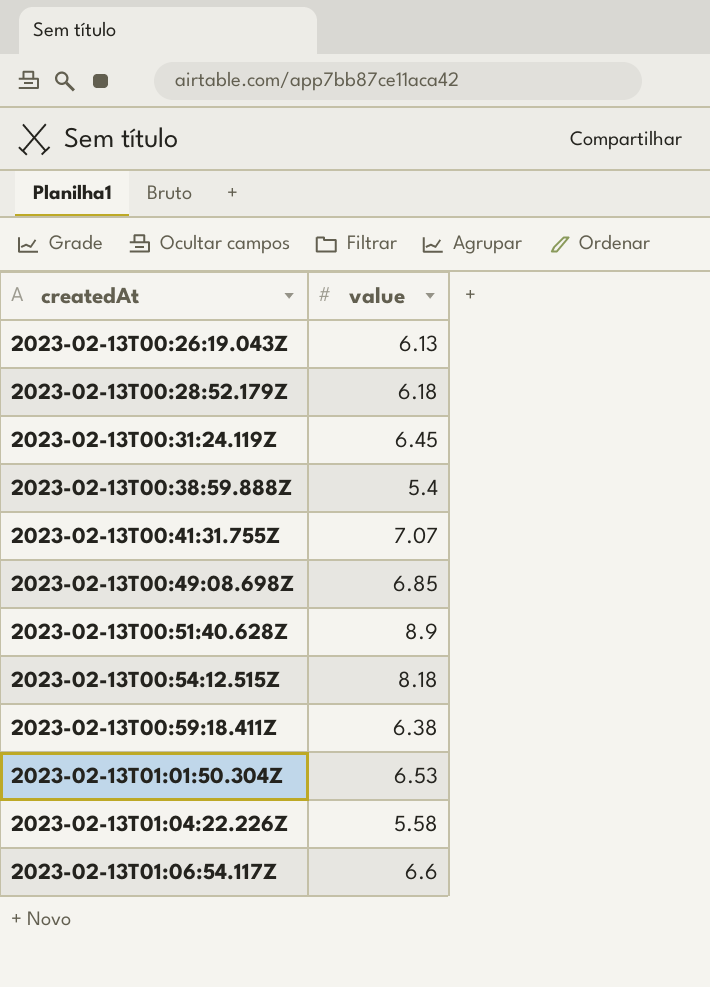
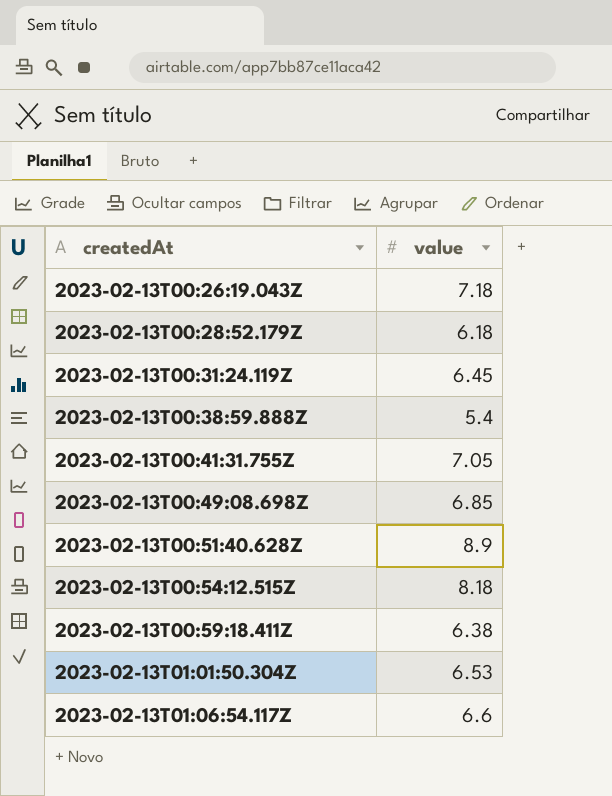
row 2023-02-13T01:04:22.226Z: 5.58 -> none
2023-02-13T00:26:19.043Z | value: 6.13 -> 7.18
2023-02-13T00:41:31.755Z | value: 7.07 -> 7.05

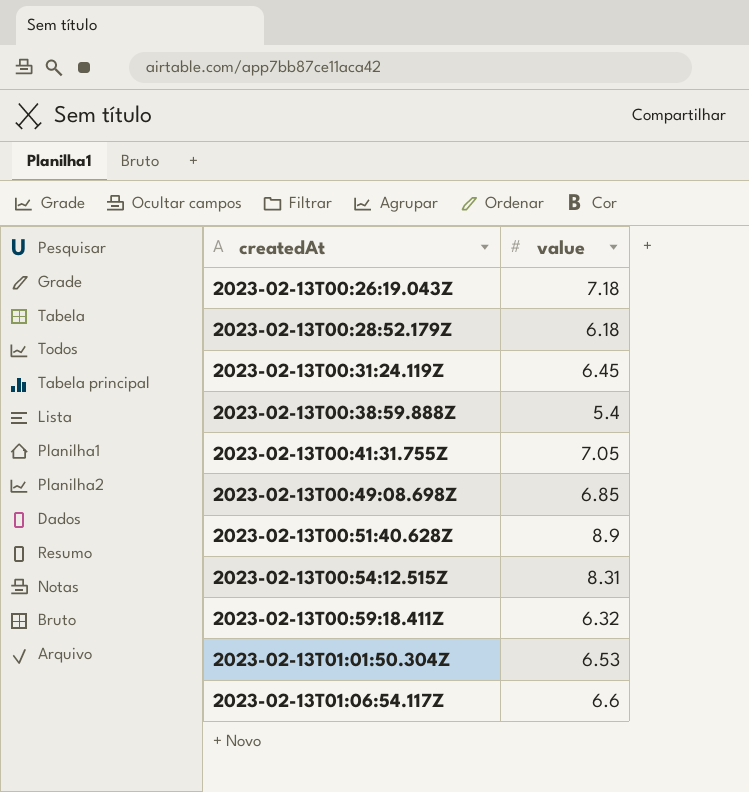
2023-02-13T00:54:12.515Z | value: 8.18 -> 8.31
2023-02-13T00:59:18.411Z | value: 6.38 -> 6.32

